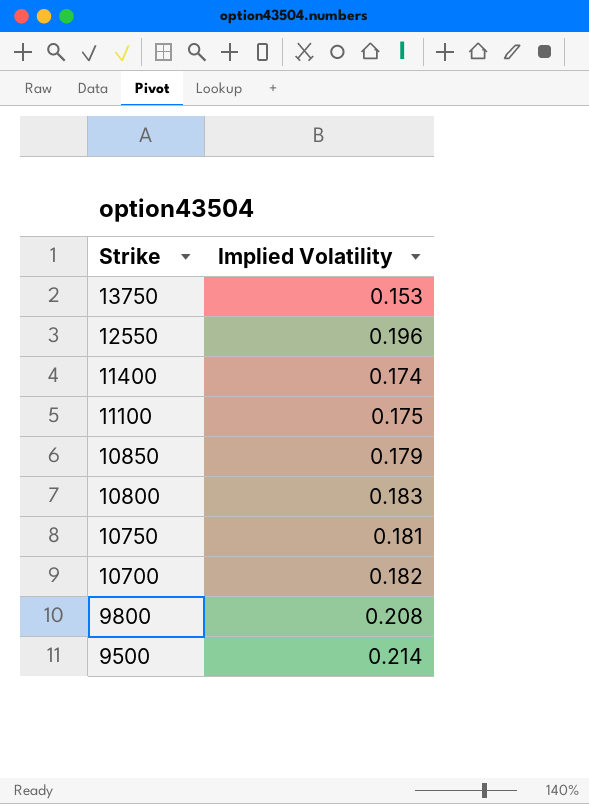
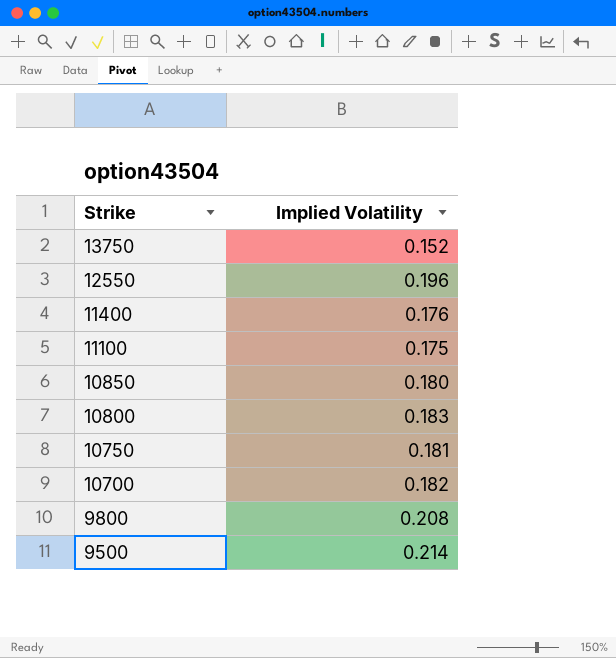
13750 | Implied Volatility: 0.153 -> 0.152
11400 | Implied Volatility: 0.174 -> 0.176
10850 | Implied Volatility: 0.179 -> 0.180

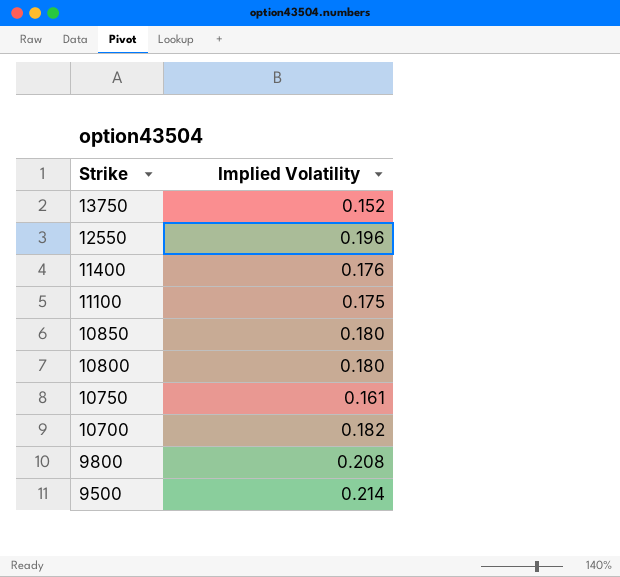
10800 | Implied Volatility: 0.183 -> 0.180
10750 | Implied Volatility: 0.181 -> 0.161

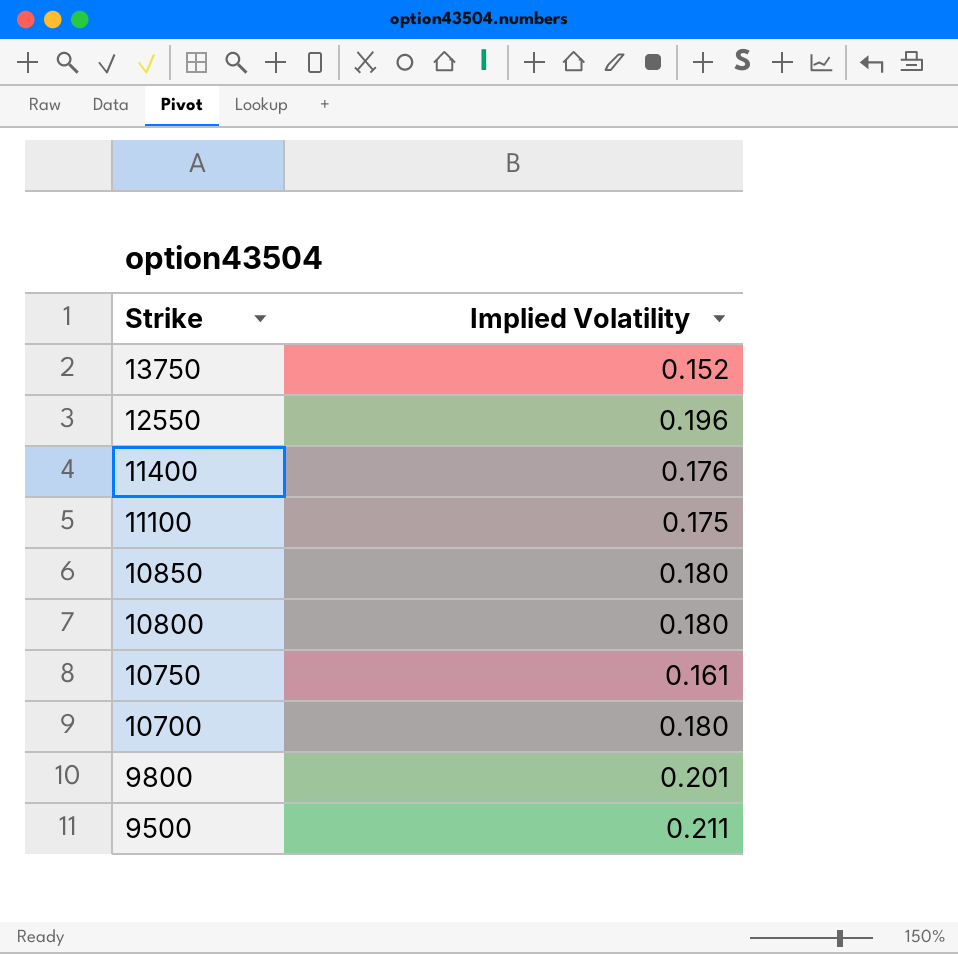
10700 | Implied Volatility: 0.182 -> 0.180
9800 | Implied Volatility: 0.208 -> 0.201
9500 | Implied Volatility: 0.214 -> 0.211

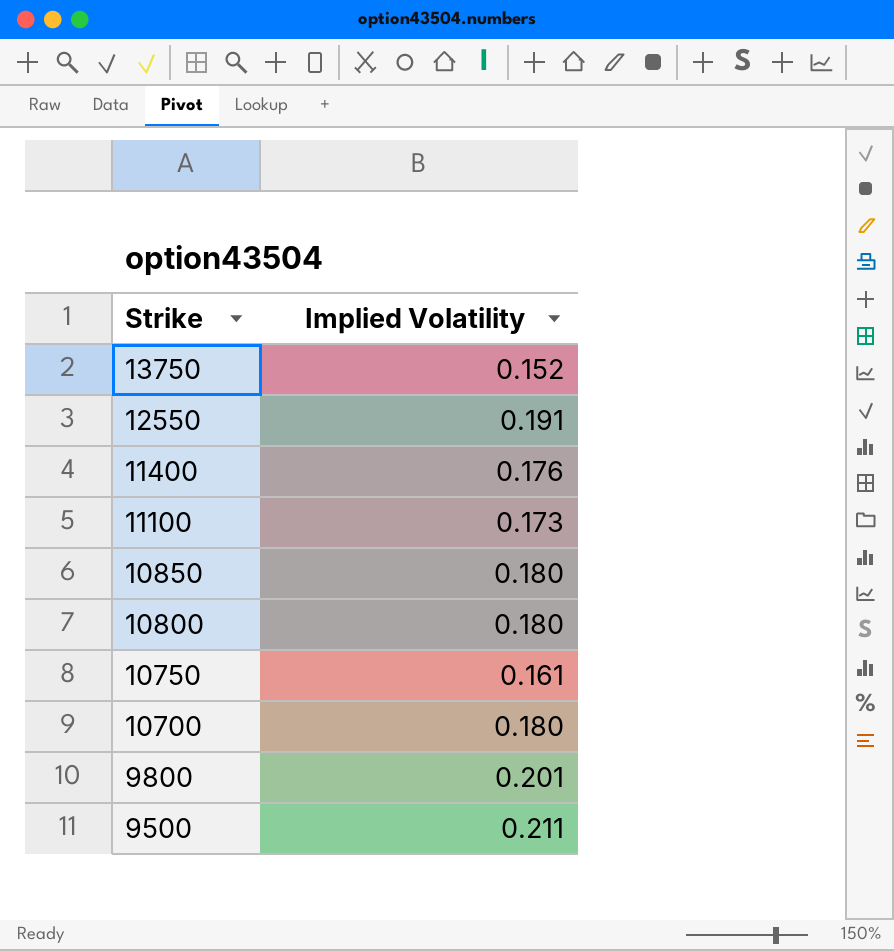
12550 | Implied Volatility: 0.196 -> 0.191
11100 | Implied Volatility: 0.175 -> 0.173

